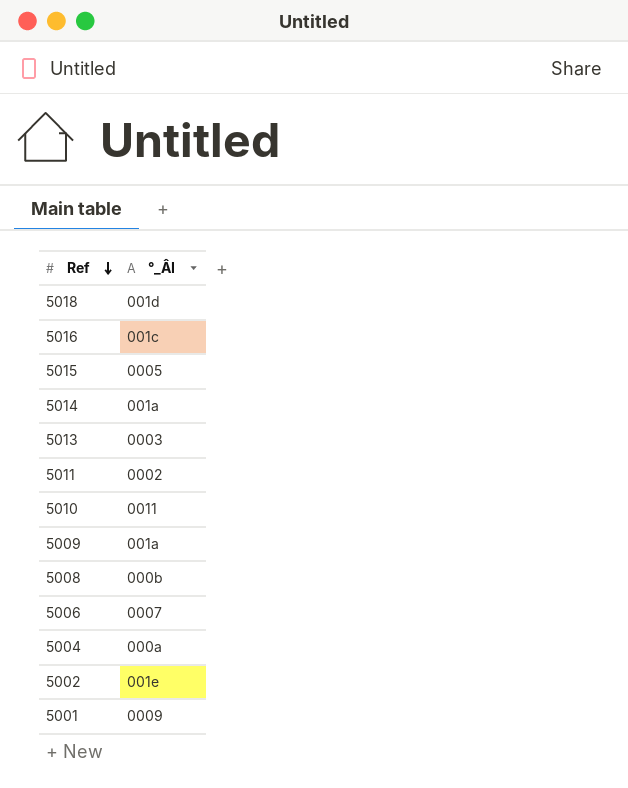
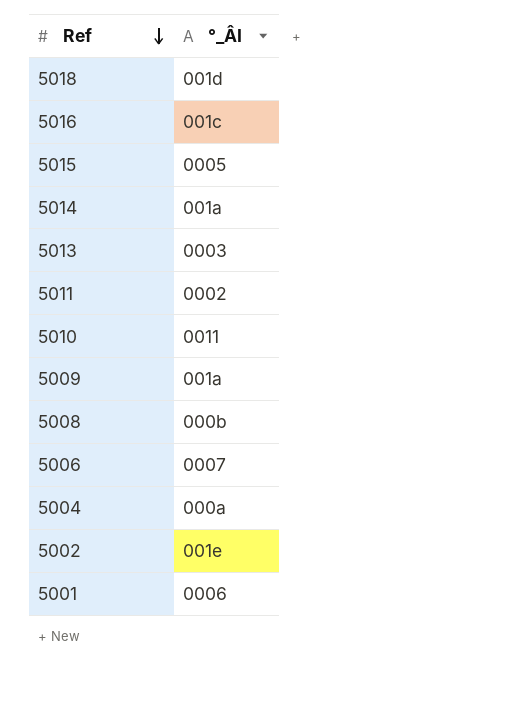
5001 | °_ÂI: 0009 -> 0006

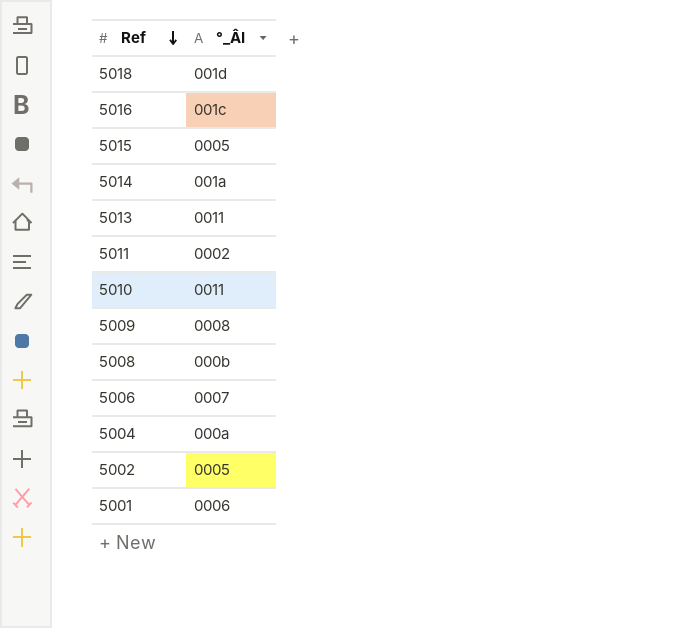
5013 | °_ÂI: 0003 -> 0011
5009 | °_ÂI: 001a -> 0008
5002 | °_ÂI: 001e -> 0005

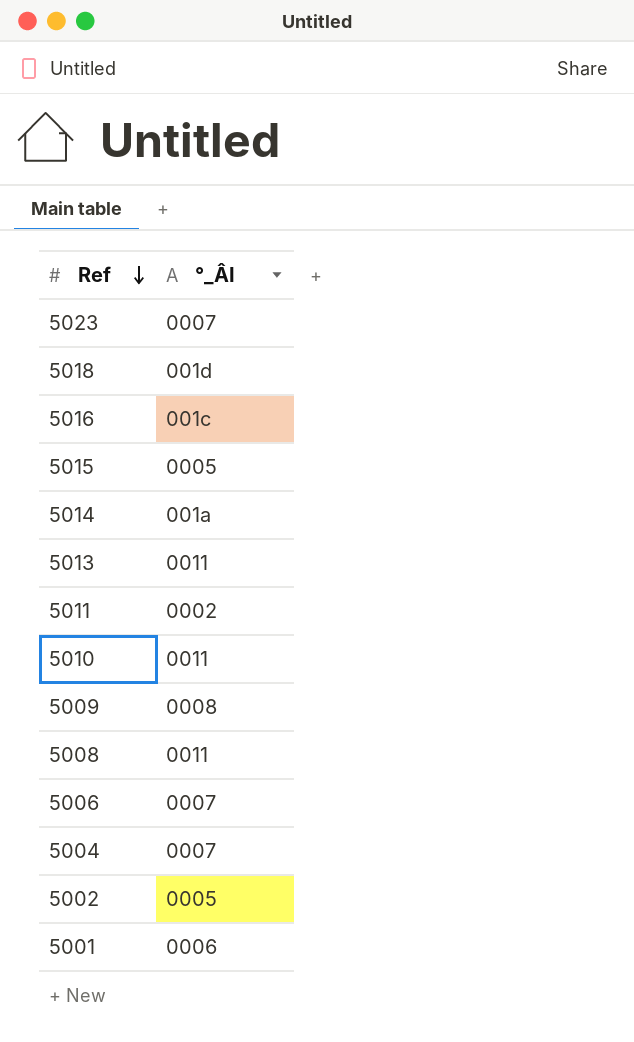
row 5023: none -> 0007
5008 | °_ÂI: 000b -> 0011
5004 | °_ÂI: 000a -> 0007

